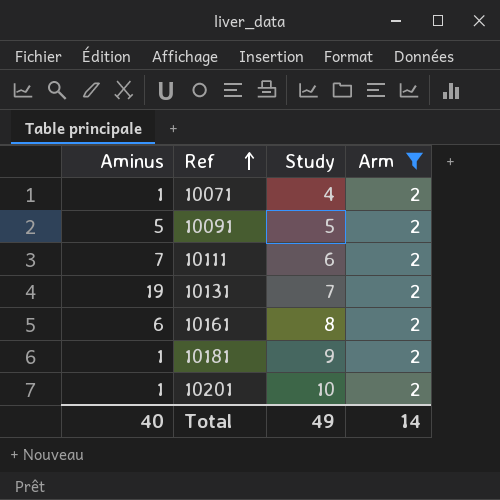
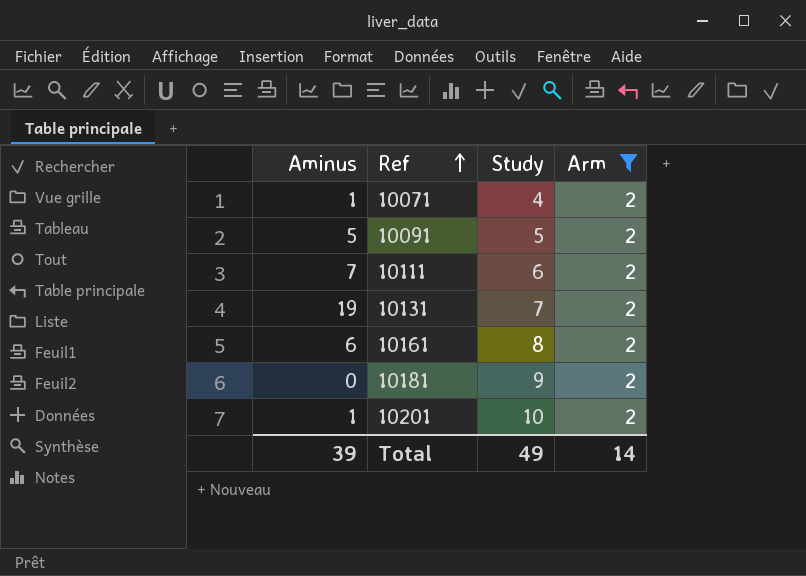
10181 | Aminus: 1 -> 0
Total | Aminus: 40 -> 39

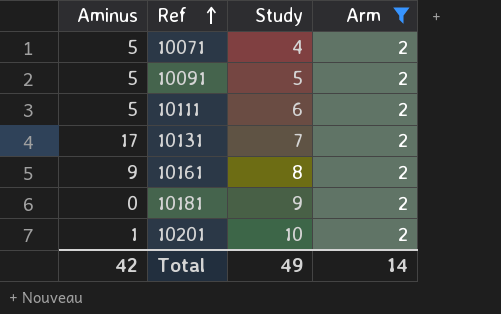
10071 | Aminus: 1 -> 5
10111 | Aminus: 7 -> 5
10131 | Aminus: 19 -> 17
10161 | Aminus: 6 -> 9
Total | Aminus: 39 -> 42

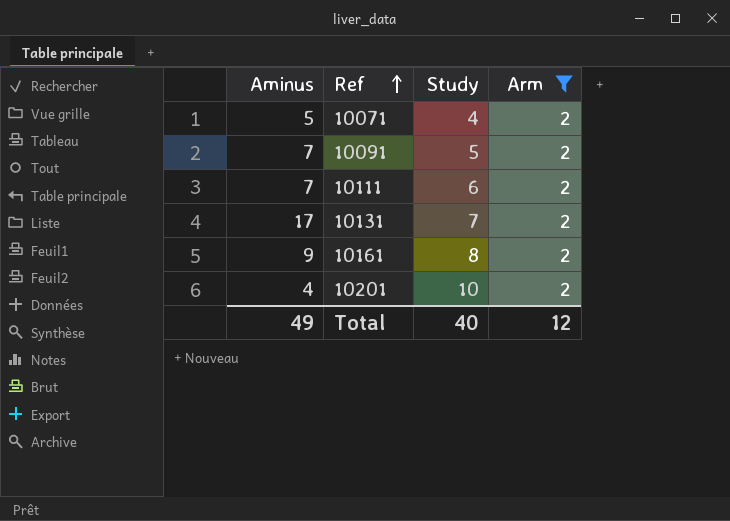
row 10181: 0 | 9 | 2 -> none
10091 | Aminus: 5 -> 7
10111 | Aminus: 5 -> 7
10201 | Aminus: 1 -> 4
Total | Aminus: 42 -> 49
Total | Study: 49 -> 40
Total | Arm: 14 -> 12

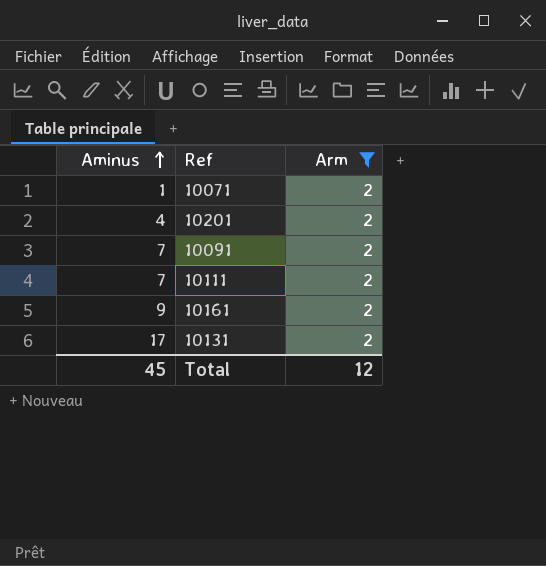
row order: Ref ascending -> Aminus ascending
column Study | position: 3 -> none
10071 | Aminus: 5 -> 1
Total | Aminus: 49 -> 45

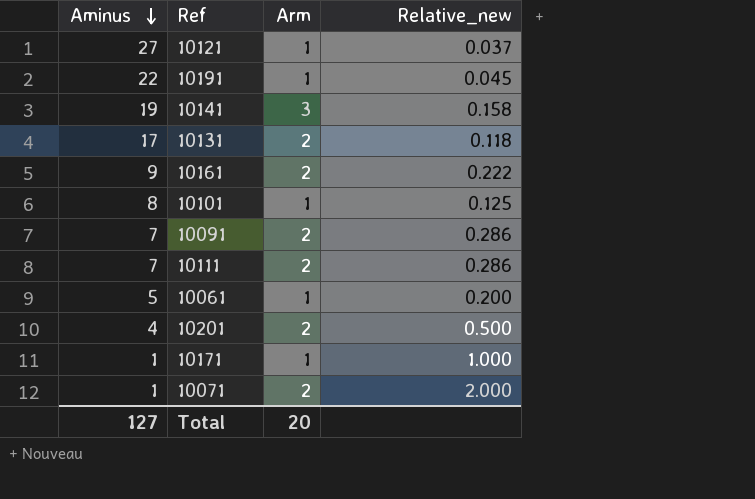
filter: Arm = 2 -> none
row order: Aminus ascending -> Aminus descending
column Relative_new | formula: none -> [Arm] / [Aminus]
Total | Aminus: 45 -> 127
Total | Arm: 12 -> 20

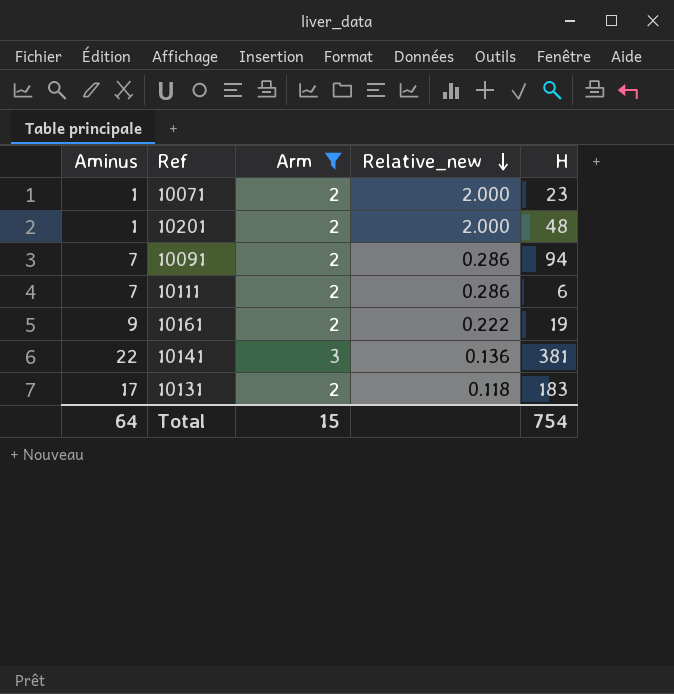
filter: none -> Arm != 1
row order: Aminus descending -> Relative_new descending
column H | position: none -> 5
10201 | Aminus: 4 -> 1
10201 | Relative_new: 0.500 -> 2.000
10141 | Aminus: 19 -> 22
10141 | Relative_new: 0.158 -> 0.136
Total | Aminus: 127 -> 64
Total | Arm: 20 -> 15

